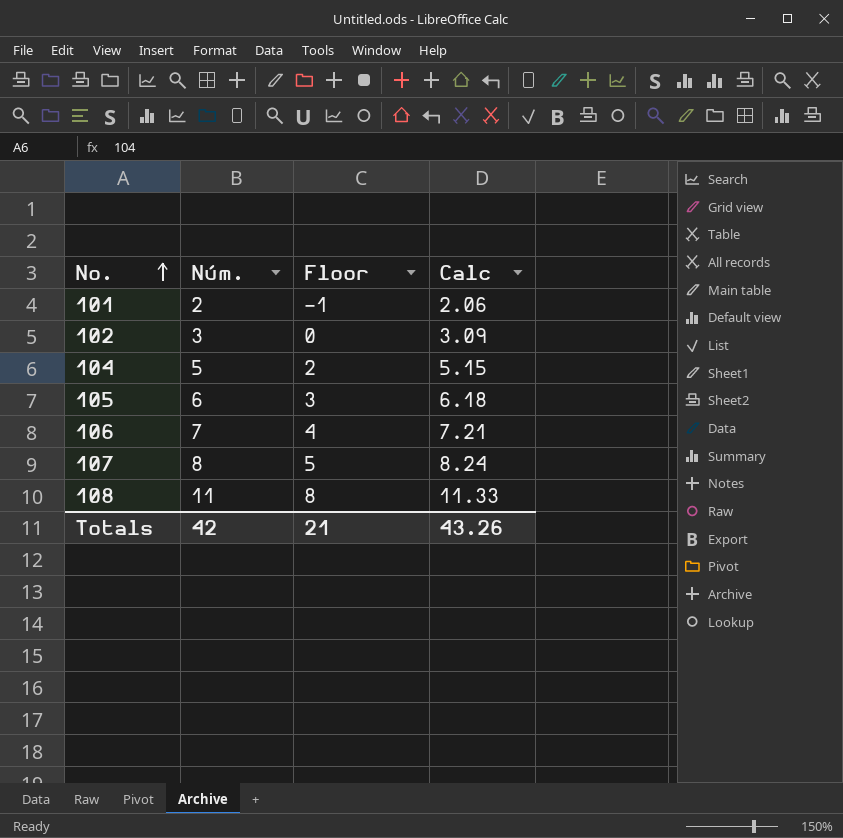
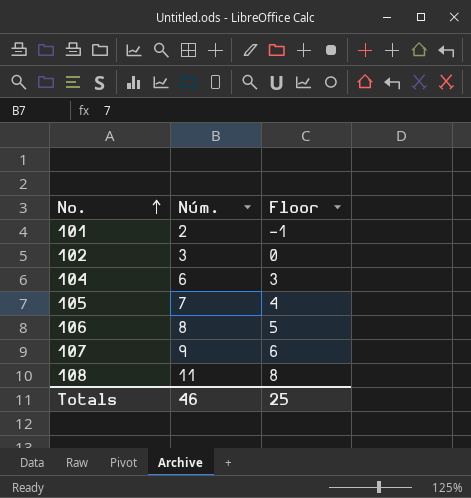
column Calc | formula: [Núm.] * 1.03 -> none
104 | Núm.: 5 -> 6
104 | Floor: 2 -> 3
105 | Núm.: 6 -> 7
105 | Floor: 3 -> 4
106 | Núm.: 7 -> 8
106 | Floor: 4 -> 5
107 | Núm.: 8 -> 9
107 | Floor: 5 -> 6
Totals | Núm.: 42 -> 46
Totals | Floor: 21 -> 25

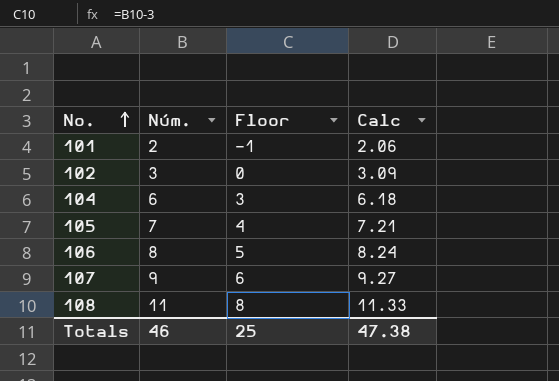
column Calc | formula: none -> [Núm.] * 1.03

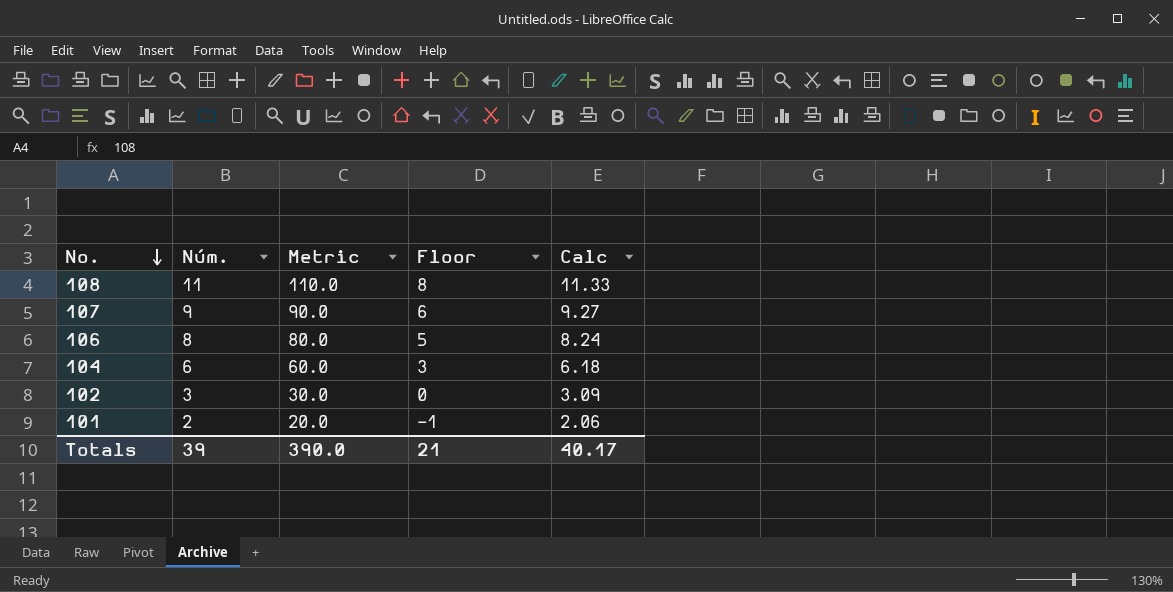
row order: No. ascending -> No. descending
column Metric | formula: none -> [Núm.] * 10
row 105: 7 | 4 | 7.21 -> none
Totals | Núm.: 46 -> 39
Totals | Floor: 25 -> 21
Totals | Calc: 47.38 -> 40.17

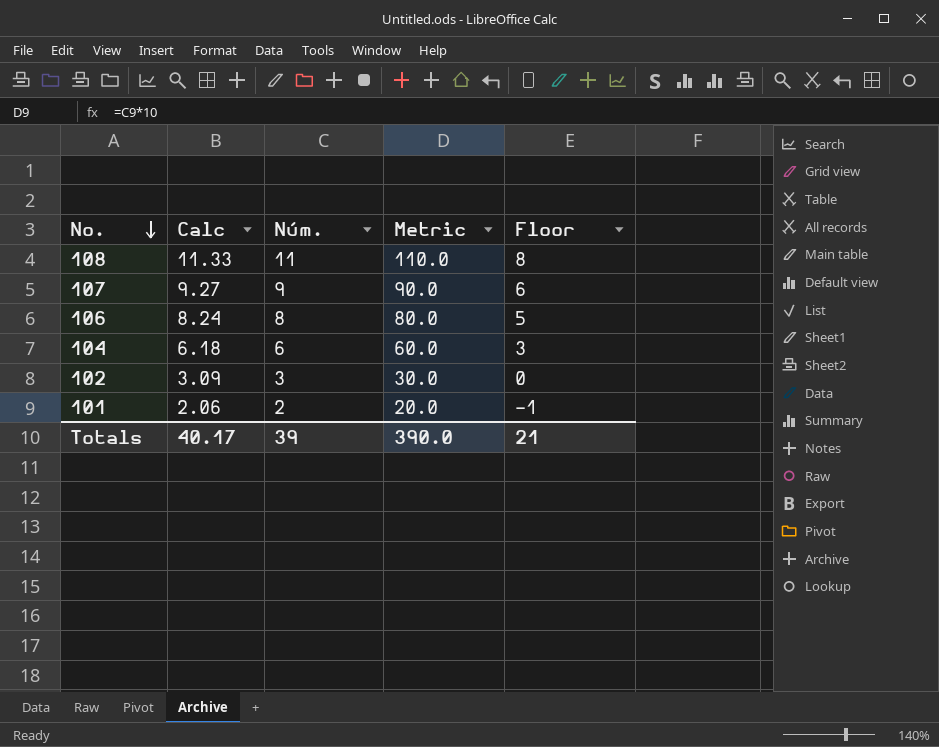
column Calc | position: 5 -> 2

